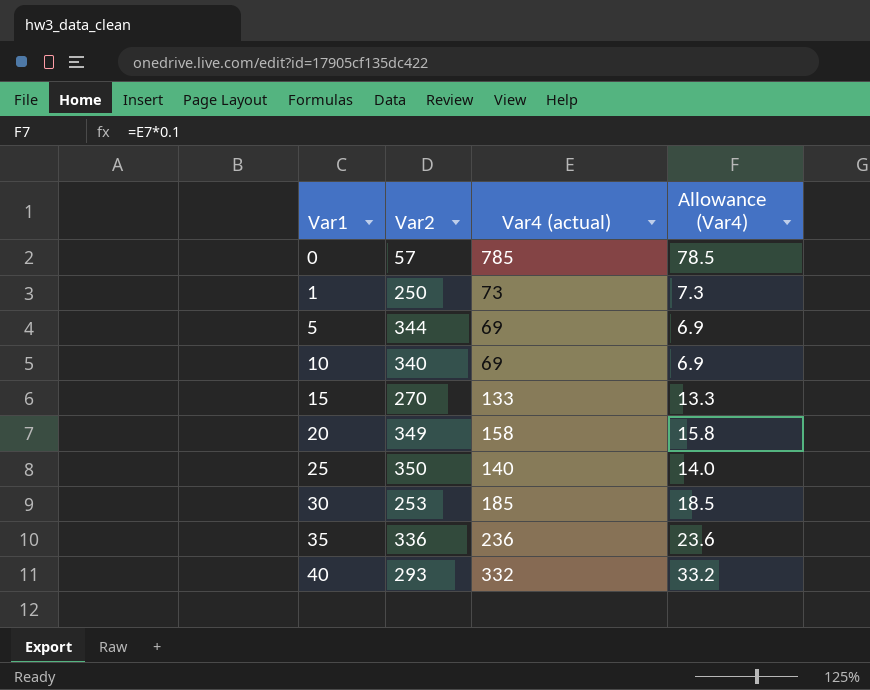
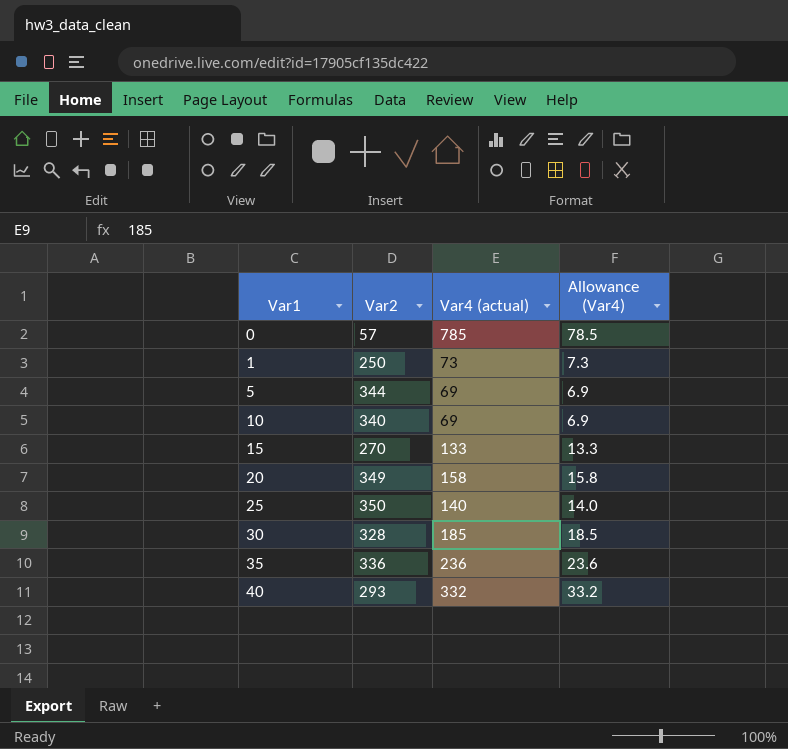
30 | Var2: 253 -> 328

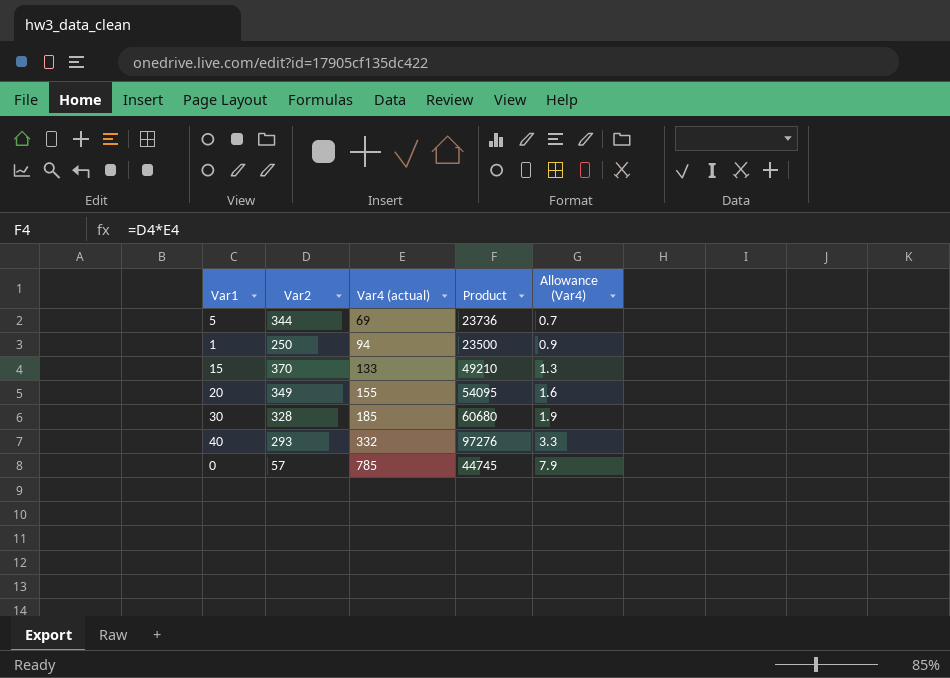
row order: Var1 ascending -> Var4 (actual) ascending
column Product | formula: none -> [Var2] * [Var4 (actual)]
column Allowance (Var4) | formula: [Var4 (actual)] * 0.1 -> [Var4 (actual)] * 0.01
row 10: 340 | 69 | 6.9 -> none
row 25: 350 | 140 | 14.0 -> none
row 35: 336 | 236 | 23.6 -> none
1 | Var4 (actual): 73 -> 94
15 | Var2: 270 -> 370
20 | Var4 (actual): 158 -> 155

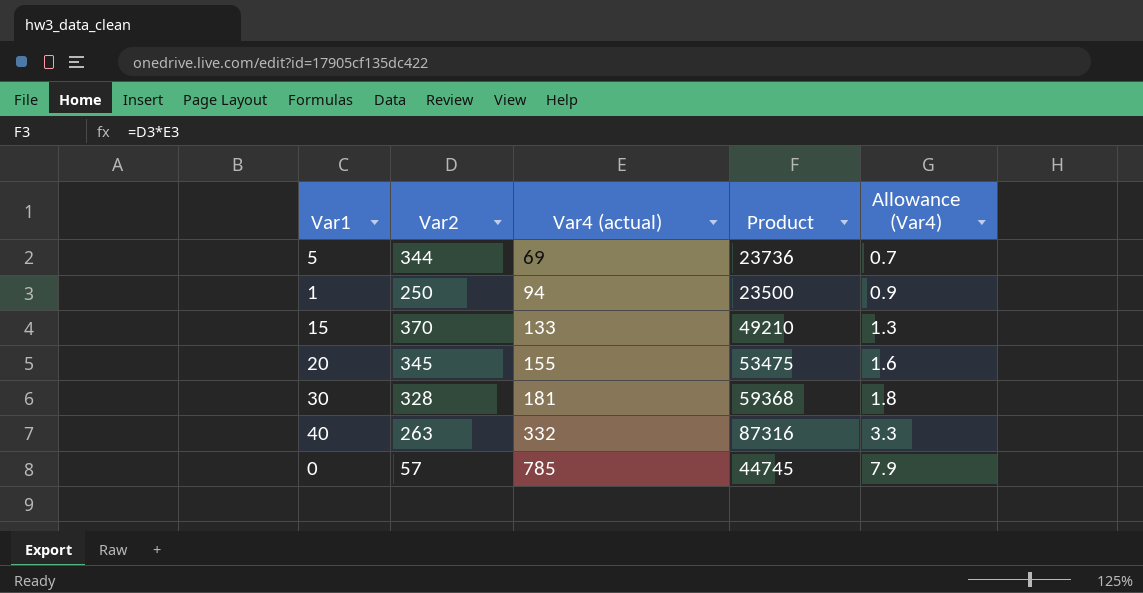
20 | Var2: 349 -> 345
20 | Product: 54095 -> 53475
30 | Var4 (actual): 185 -> 181
30 | Product: 60680 -> 59368
30 | Allowance (Var4): 1.9 -> 1.8
40 | Var2: 293 -> 263
40 | Product: 97276 -> 87316

